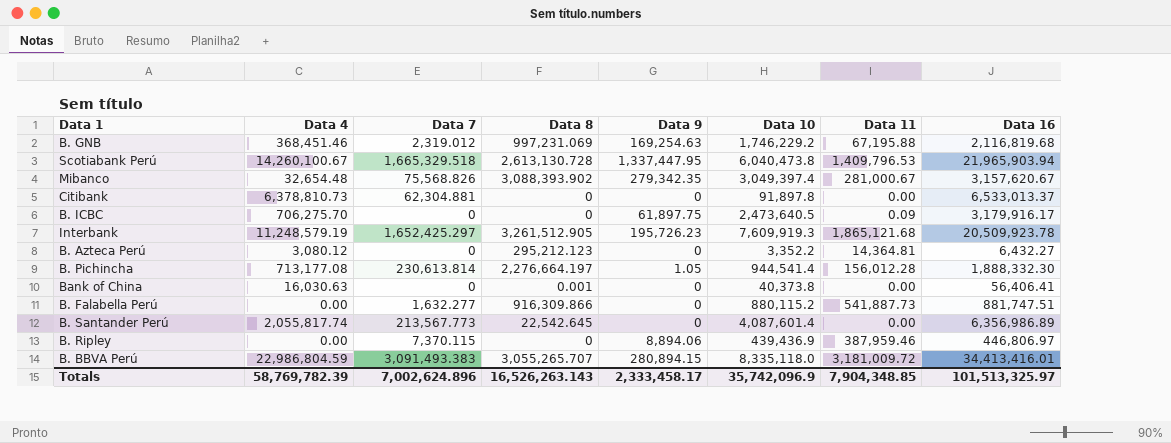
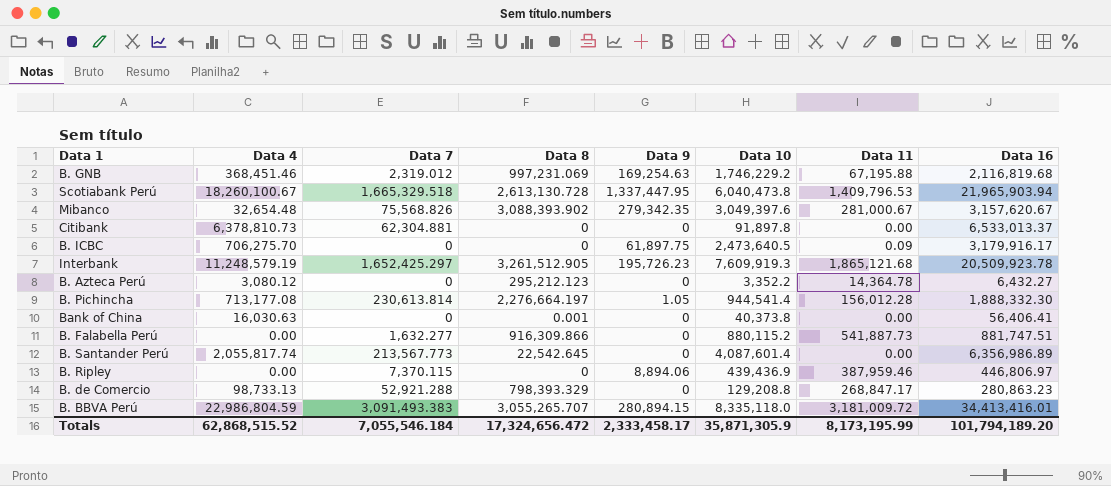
Scotiabank Perú | Data 4: 14,260,100.67 -> 18,260,100.67
Mibanco | Data 10: 3,049,397.4 -> 3,049,397.6
B. Azteca Perú | Data 11: 14,364.81 -> 14,364.78
row B. de Comercio: none -> 98,733.13 | 52,921.288 | 798,393.329 | 0 | 129,208.8 | 268,847.17 | 280,863.23
Totals | Data 4: 58,769,782.39 -> 62,868,515.52
Totals | Data 7: 7,002,624.896 -> 7,055,546.184
Totals | Data 8: 16,526,263.143 -> 17,324,656.472
Totals | Data 10: 35,742,096.9 -> 35,871,305.9
Totals | Data 11: 7,904,348.85 -> 8,173,195.99
Totals | Data 16: 101,513,325.97 -> 101,794,189.20

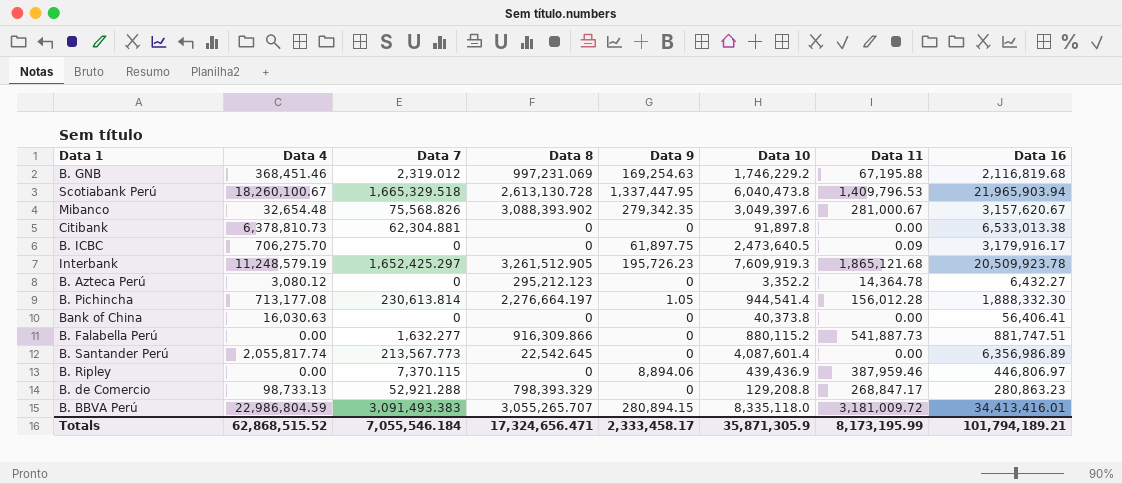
Citibank | Data 16: 6,533,013.37 -> 6,533,013.38
Bank of China | Data 8: 0.001 -> 0
Totals | Data 8: 17,324,656.472 -> 17,324,656.471
Totals | Data 16: 101,794,189.20 -> 101,794,189.21

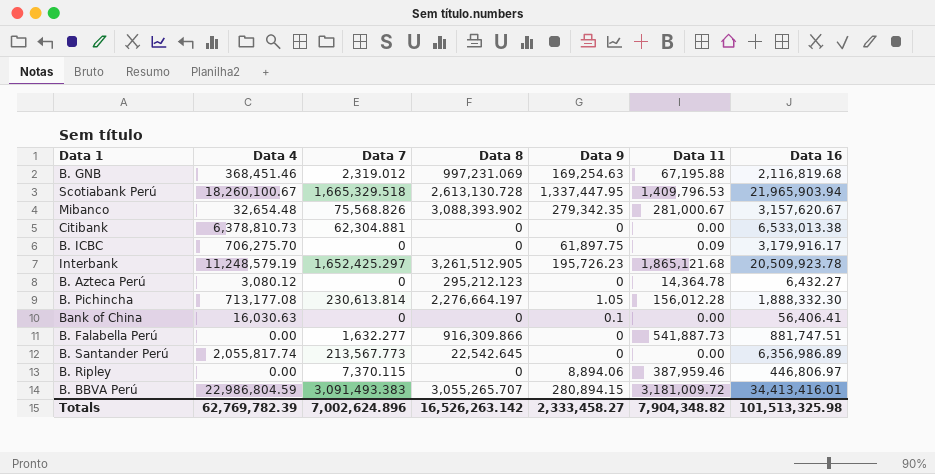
column Data 10 | position: 6 -> none
row B. de Comercio: 98,733.13 | 52,921.288 | 798,393.329 | 0 | 129,208.8 | 268,847.17 | 280,863.23 -> none
Bank of China | Data 9: 0 -> 0.1
Totals | Data 4: 62,868,515.52 -> 62,769,782.39
Totals | Data 7: 7,055,546.184 -> 7,002,624.896
Totals | Data 8: 17,324,656.471 -> 16,526,263.142
Totals | Data 9: 2,333,458.17 -> 2,333,458.27
Totals | Data 11: 8,173,195.99 -> 7,904,348.82
Totals | Data 16: 101,794,189.21 -> 101,513,325.98

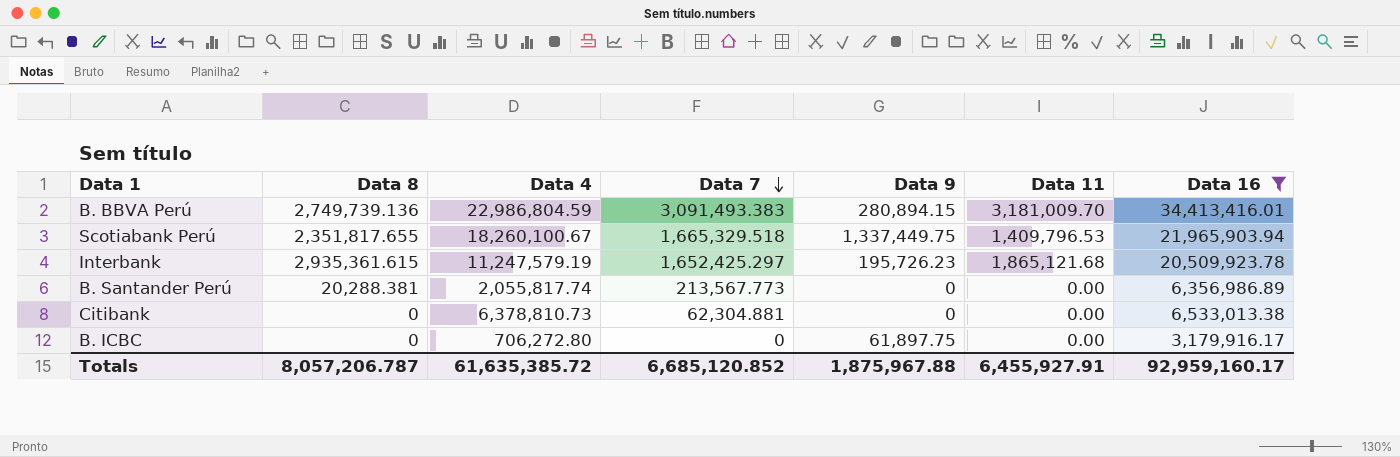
filter: none -> Data 16 >= 3,179,916.17
row order: none -> Data 7 descending
column Data 8 | position: 4 -> 2
B. BBVA Perú | Data 8: 3,055,265.707 -> 2,749,739.136
B. BBVA Perú | Data 11: 3,181,009.72 -> 3,181,009.70
Scotiabank Perú | Data 8: 2,613,130.728 -> 2,351,817.655
Scotiabank Perú | Data 9: 1,337,447.95 -> 1,337,449.75
Interbank | Data 8: 3,261,512.905 -> 2,935,361.615
Interbank | Data 4: 11,248,579.19 -> 11,247,579.19
B. Santander Perú | Data 8: 22,542.645 -> 20,288.381
B. ICBC | Data 4: 706,275.70 -> 706,272.80
B. ICBC | Data 11: 0.09 -> 0.00
Totals | Data 8: 16,526,263.142 -> 8,057,206.787
Totals | Data 4: 62,769,782.39 -> 61,635,385.72
Totals | Data 7: 7,002,624.896 -> 6,685,120.852
Totals | Data 9: 2,333,458.27 -> 1,875,967.88
Totals | Data 11: 7,904,348.82 -> 6,455,927.91
Totals | Data 16: 101,513,325.98 -> 92,959,160.17

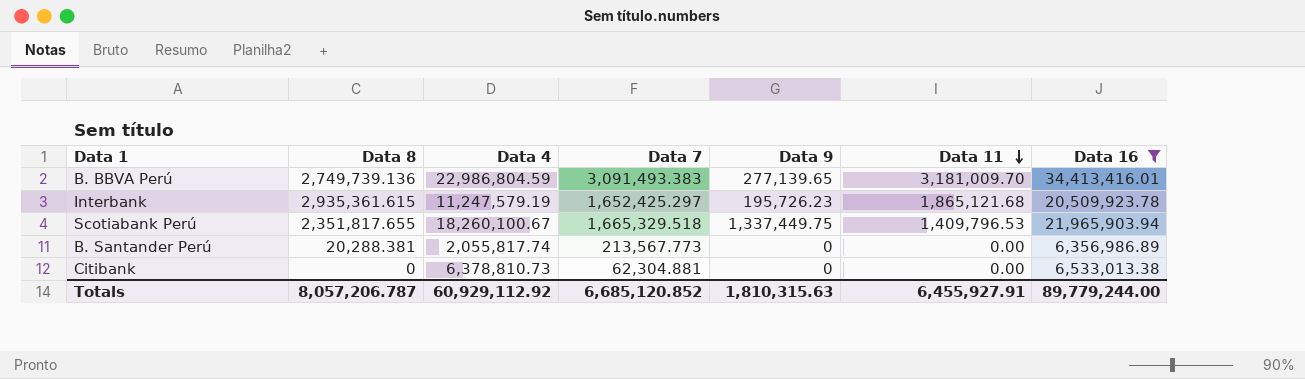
row order: Data 7 descending -> Data 11 descending
row B. ICBC: 0 | 706,272.80 | 0 | 61,897.75 | 0.00 | 3,179,916.17 -> none
B. BBVA Perú | Data 9: 280,894.15 -> 277,139.65
Totals | Data 4: 61,635,385.72 -> 60,929,112.92
Totals | Data 9: 1,875,967.88 -> 1,810,315.63
Totals | Data 16: 92,959,160.17 -> 89,779,244.00

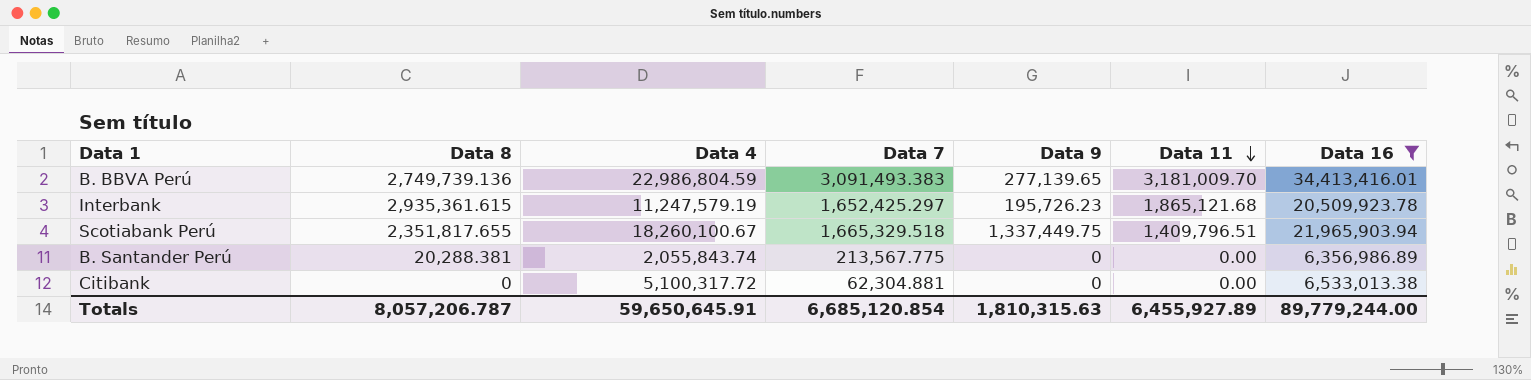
Scotiabank Perú | Data 11: 1,409,796.53 -> 1,409,796.51
B. Santander Perú | Data 4: 2,055,817.74 -> 2,055,843.74
B. Santander Perú | Data 7: 213,567.773 -> 213,567.775
Citibank | Data 4: 6,378,810.73 -> 5,100,317.72
Totals | Data 4: 60,929,112.92 -> 59,650,645.91
Totals | Data 7: 6,685,120.852 -> 6,685,120.854
Totals | Data 11: 6,455,927.91 -> 6,455,927.89

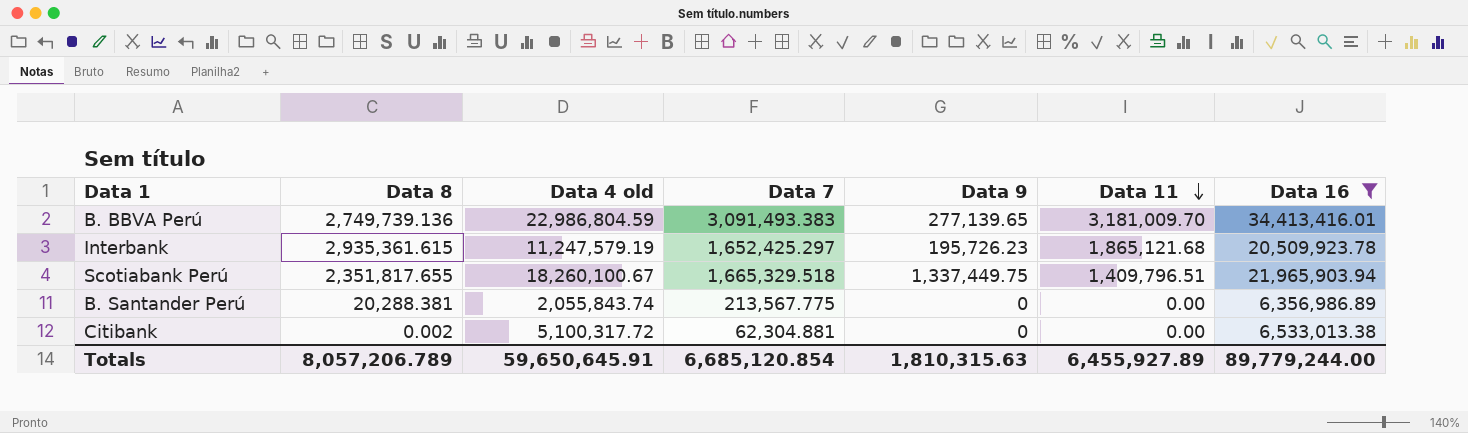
column name: Data 4 -> Data 4 old
Citibank | Data 8: 0 -> 0.002
Totals | Data 8: 8,057,206.787 -> 8,057,206.789

